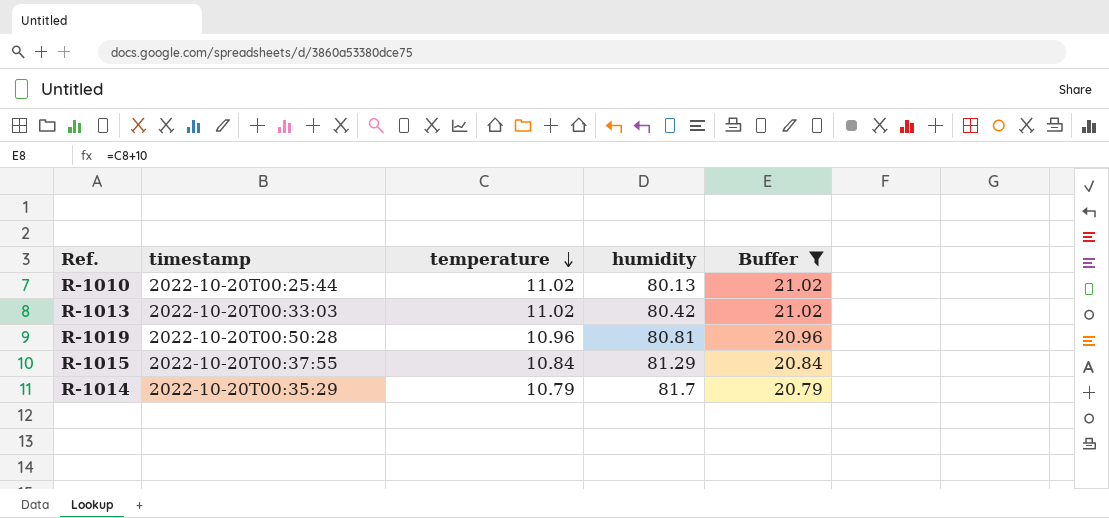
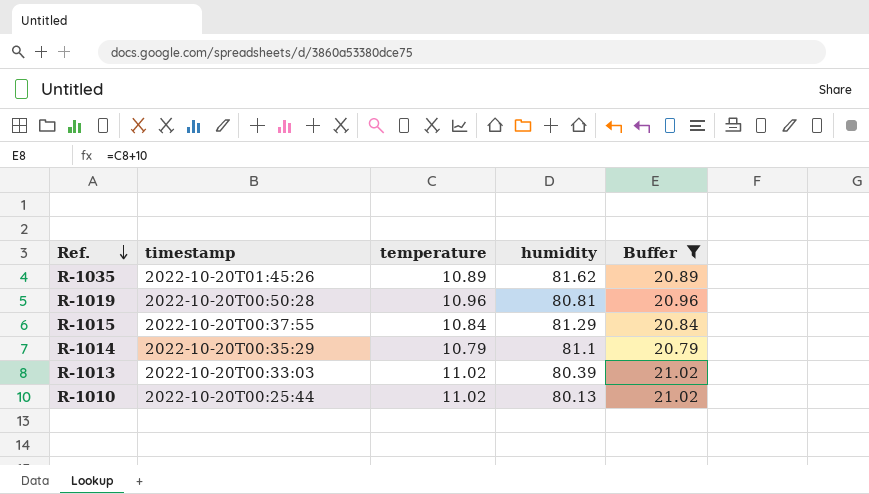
row order: temperature descending -> Ref. descending
row R-1035: none -> 2022-10-20T01:45:26 | 10.89 | 81.62 | 20.89
R-1014 | humidity: 81.7 -> 81.1
R-1013 | humidity: 80.42 -> 80.39

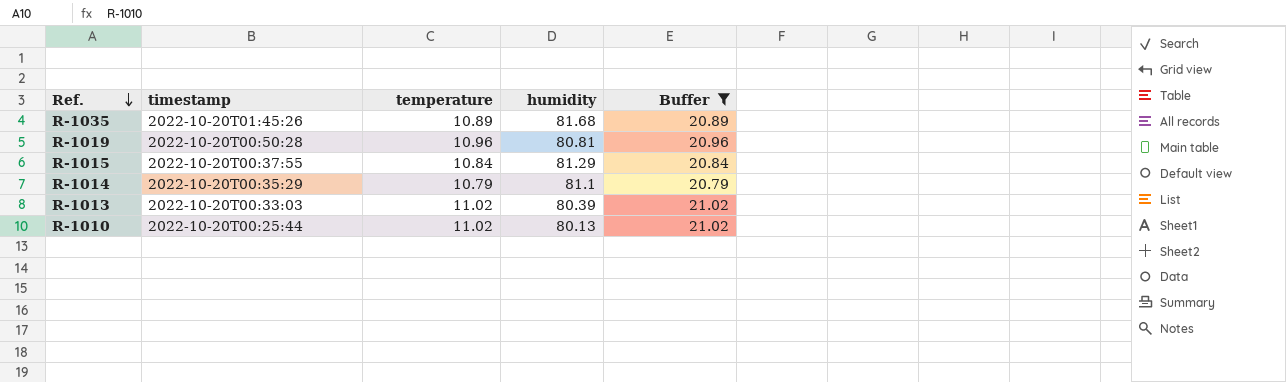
R-1035 | humidity: 81.62 -> 81.68

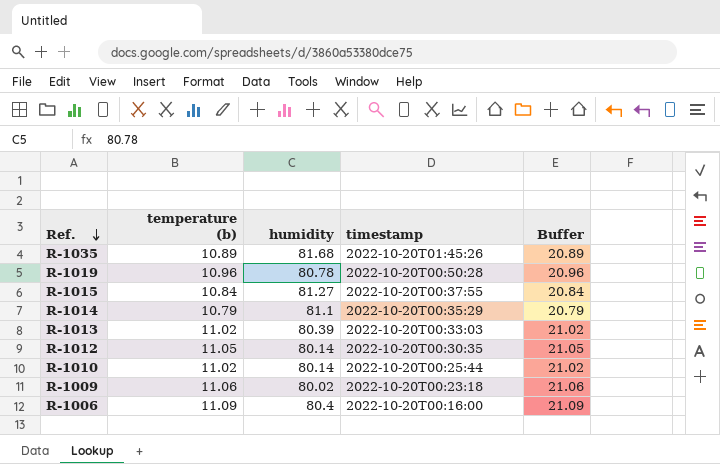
filter: Buffer <= 21.02 -> none
column name: temperature -> temperature (b)
column timestamp | position: 2 -> 4
R-1019 | humidity: 80.81 -> 80.78
R-1015 | humidity: 81.29 -> 81.27
R-1010 | humidity: 80.13 -> 80.14

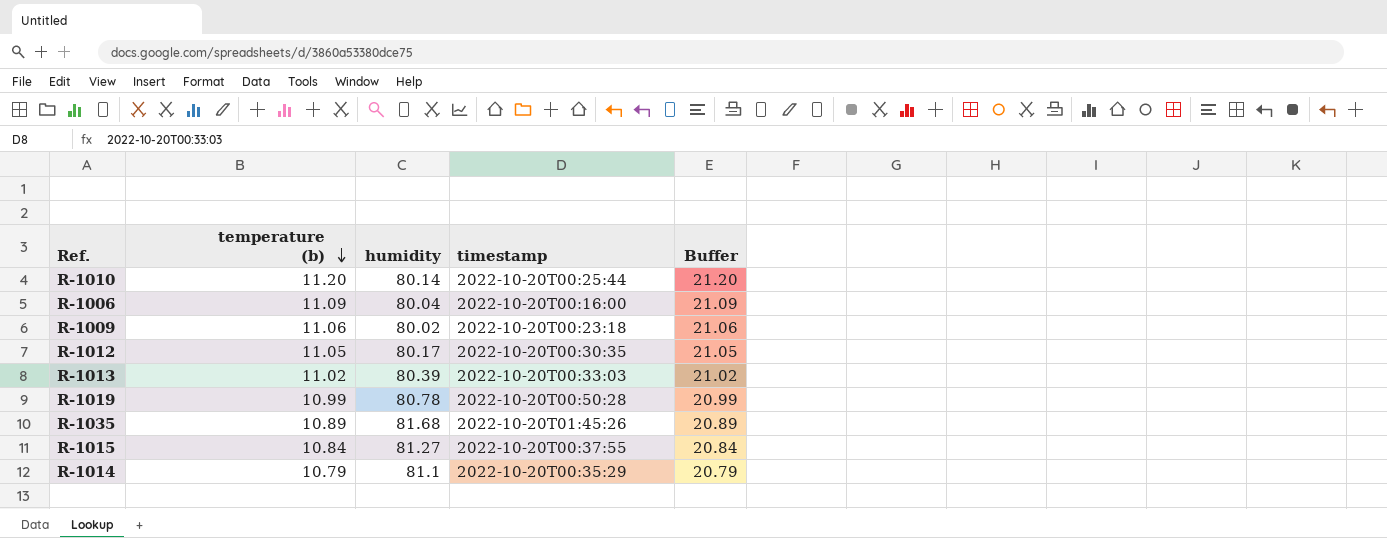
row order: Ref. descending -> temperature (b) descending
R-1010 | temperature (b): 11.02 -> 11.20
R-1010 | Buffer: 21.02 -> 21.20
R-1006 | humidity: 80.4 -> 80.04
R-1012 | humidity: 80.14 -> 80.17
R-1019 | temperature (b): 10.96 -> 10.99
R-1019 | Buffer: 20.96 -> 20.99

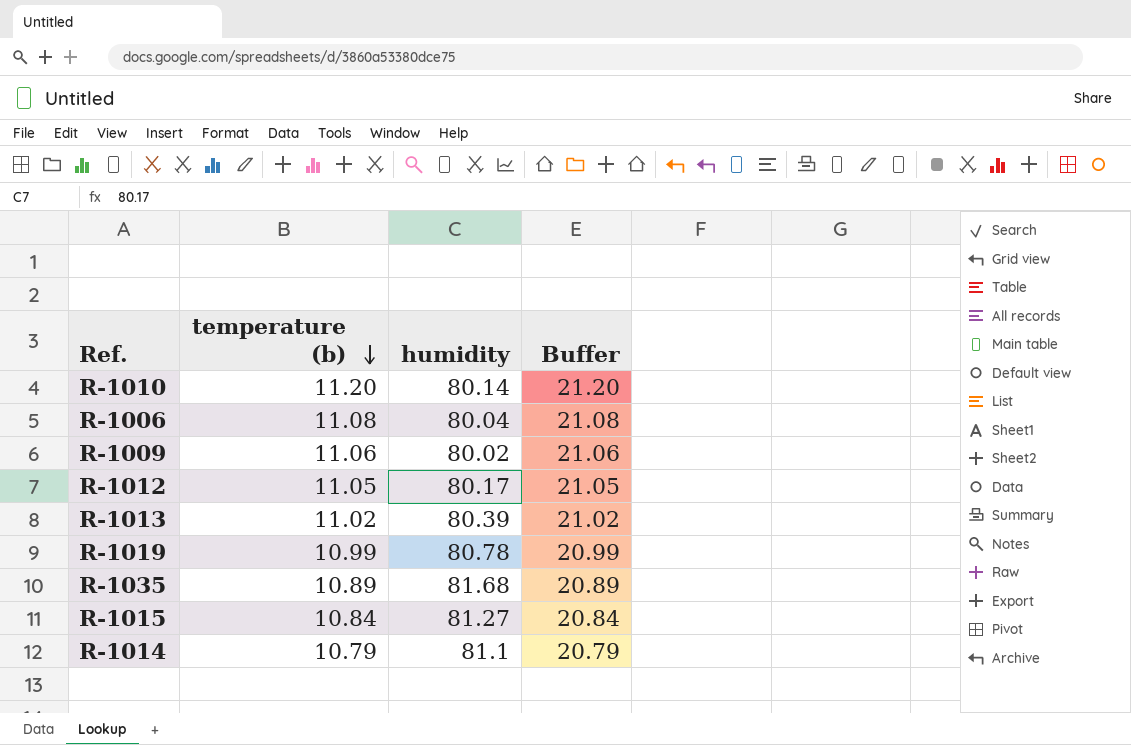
column timestamp | position: 4 -> none
R-1006 | temperature (b): 11.09 -> 11.08
R-1006 | Buffer: 21.09 -> 21.08

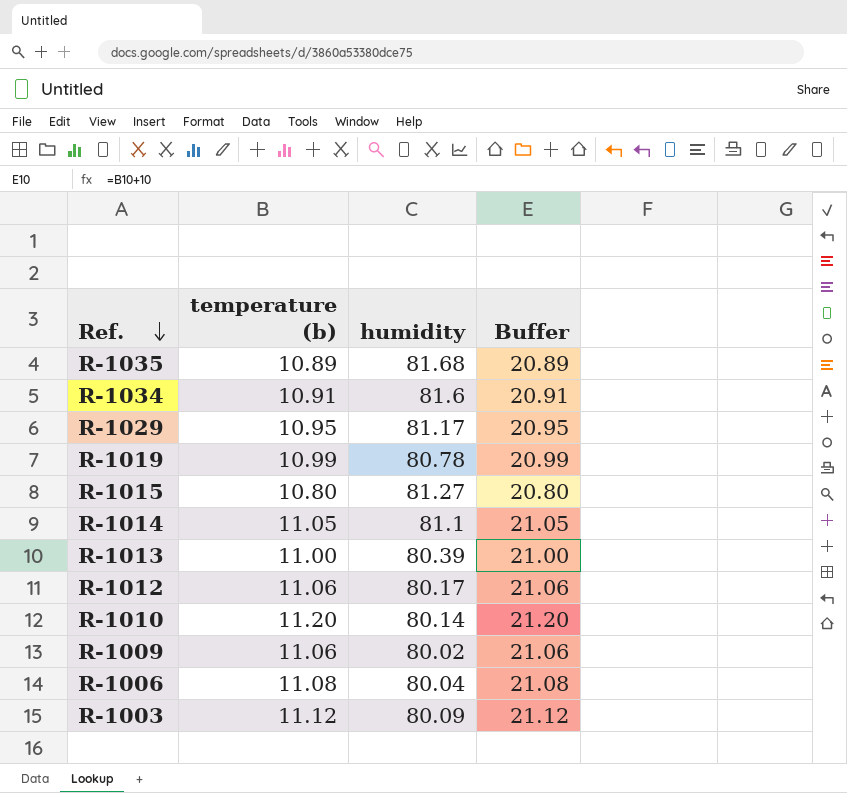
row order: temperature (b) descending -> Ref. descending
row R-1034: none -> 10.91 | 81.6 | 20.91
row R-1029: none -> 10.95 | 81.17 | 20.95
R-1015 | temperature (b): 10.84 -> 10.80
R-1015 | Buffer: 20.84 -> 20.80
R-1014 | temperature (b): 10.79 -> 11.05
R-1014 | Buffer: 20.79 -> 21.05
R-1013 | temperature (b): 11.02 -> 11.00
R-1013 | Buffer: 21.02 -> 21.00
R-1012 | temperature (b): 11.05 -> 11.06
R-1012 | Buffer: 21.05 -> 21.06
row R-1003: none -> 11.12 | 80.09 | 21.12

